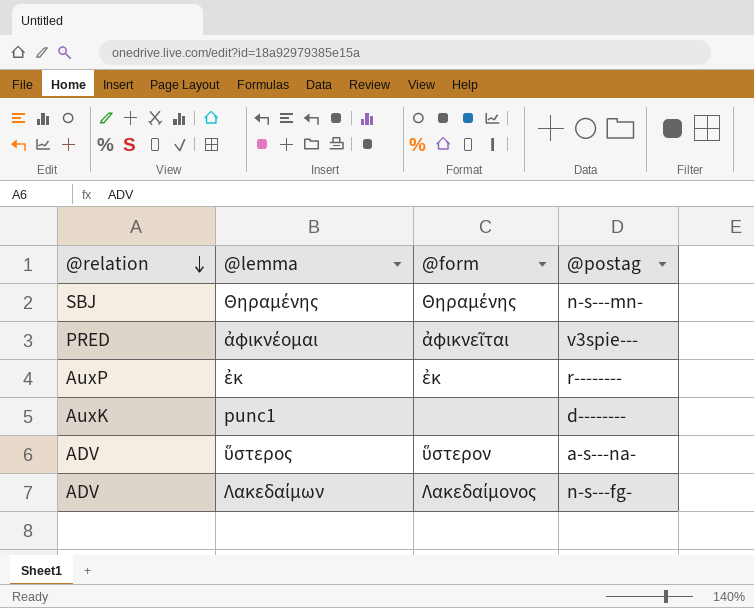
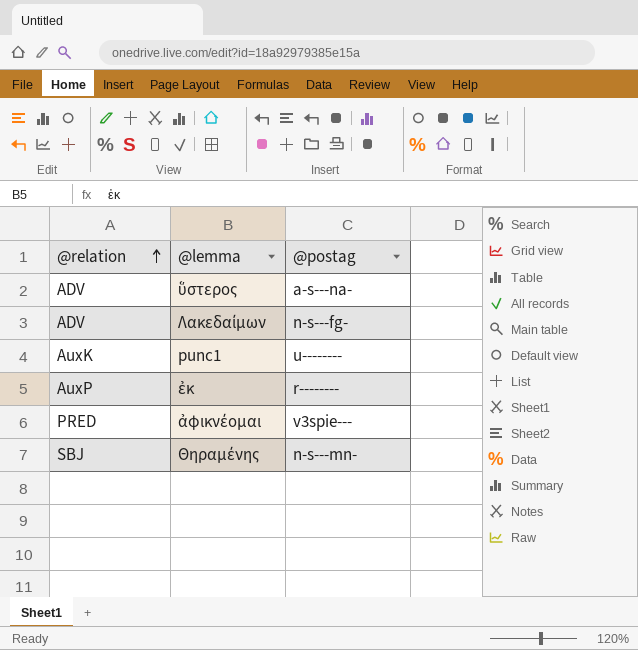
row order: @relation descending -> @relation ascending
column @form | position: 3 -> none
punc1 | @postag: d-------- -> u--------

